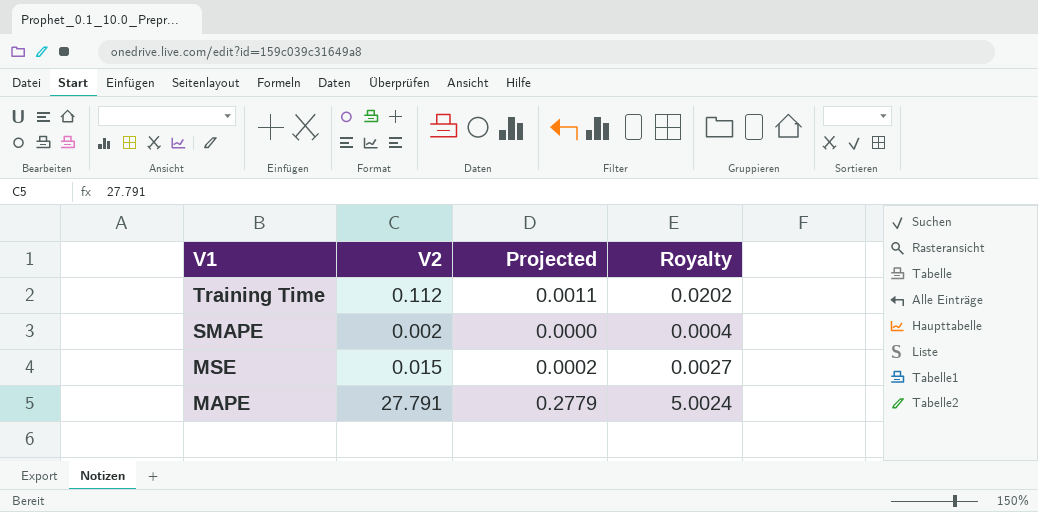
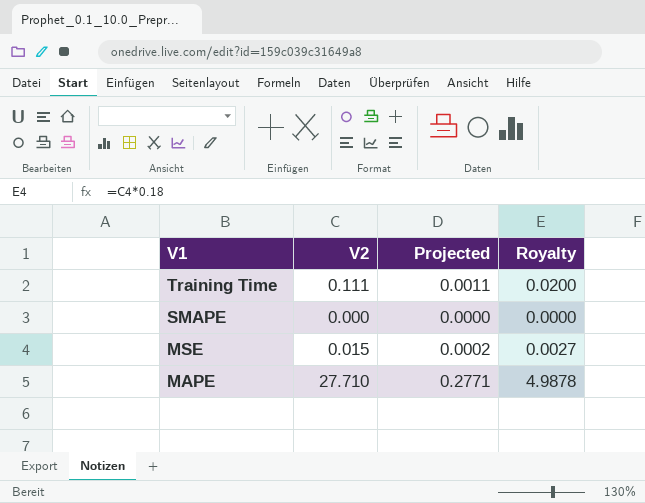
Training Time | V2: 0.112 -> 0.111
Training Time | Royalty: 0.0202 -> 0.0200
SMAPE | V2: 0.002 -> 0.000
SMAPE | Royalty: 0.0004 -> 0.0000
MAPE | V2: 27.791 -> 27.710
MAPE | Projected: 0.2779 -> 0.2771
MAPE | Royalty: 5.0024 -> 4.9878

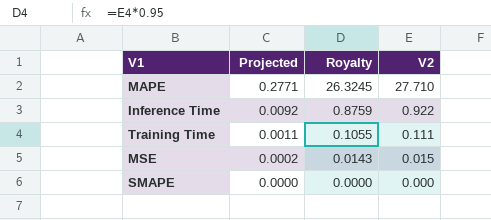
row order: V1 descending -> Projected descending
column Royalty | formula: [V2] * 0.18 -> [V2] * 0.95
column V2 | position: 2 -> 4
row Inference Time: none -> 0.0092 | 0.8759 | 0.922

